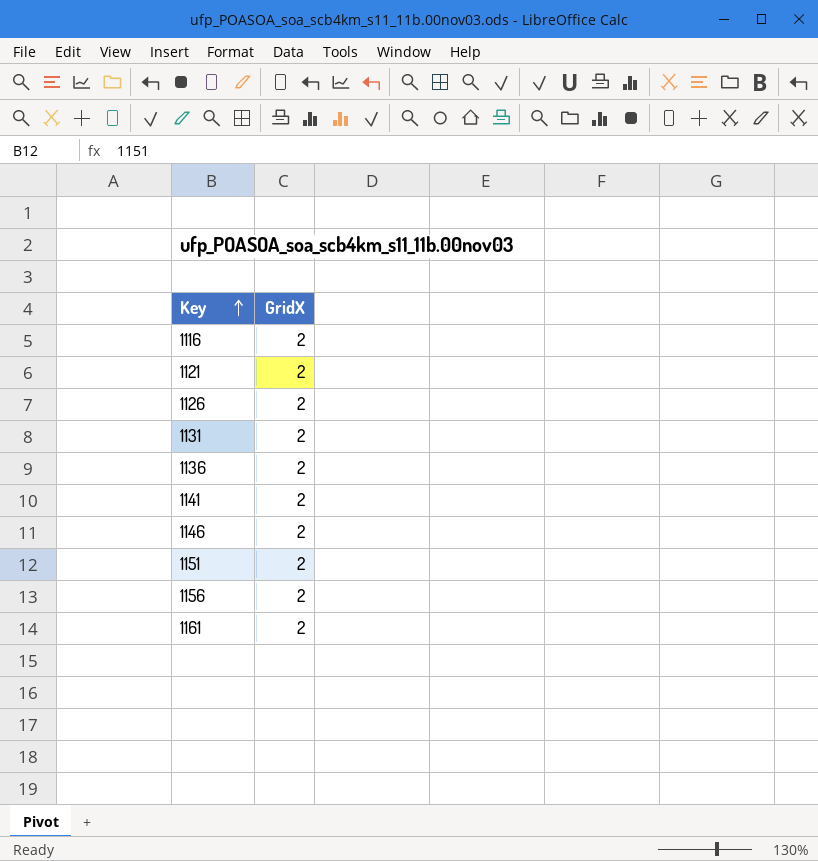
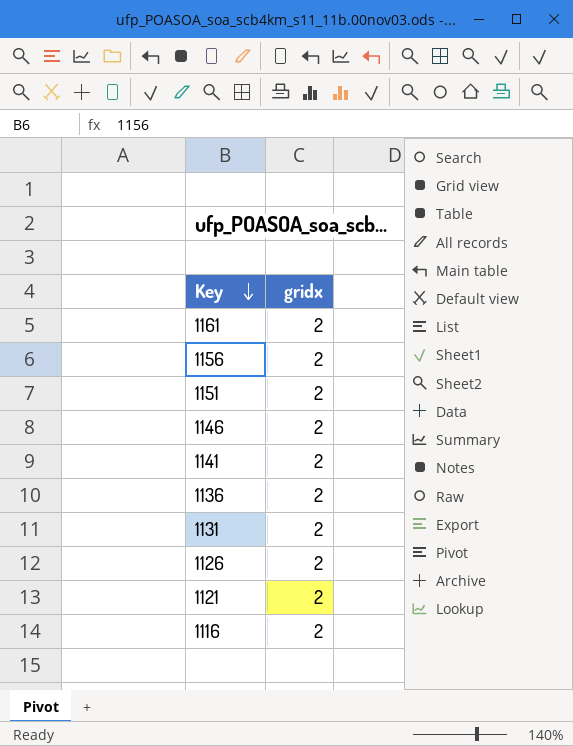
row order: Key ascending -> Key descending
column name: GridX -> gridx

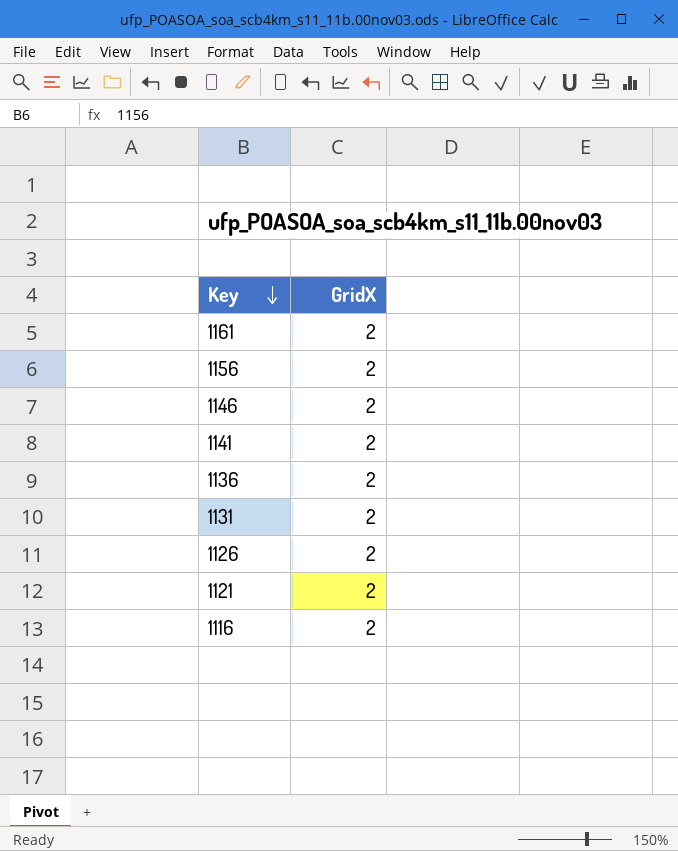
column name: gridx -> GridX
row 1151: 2 -> none

